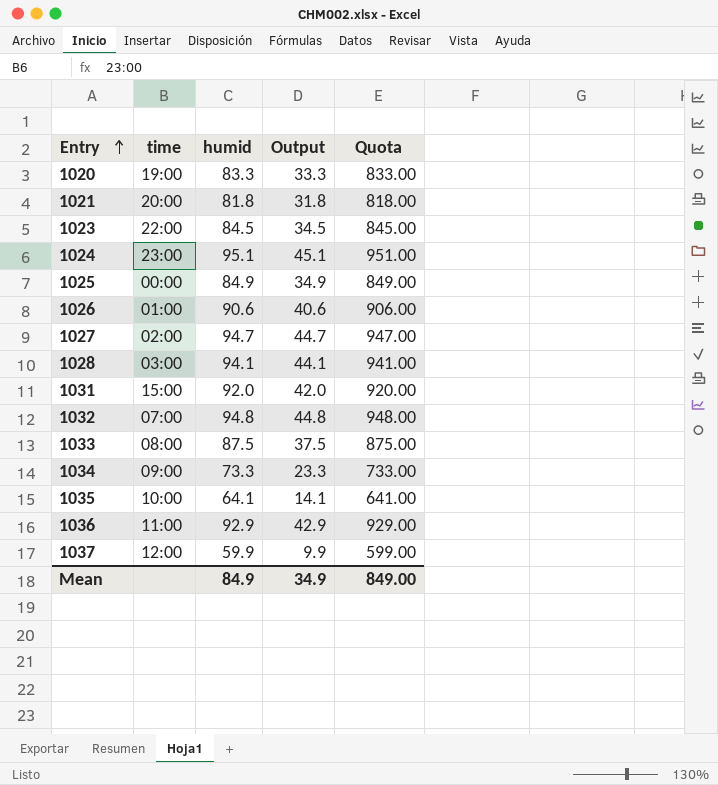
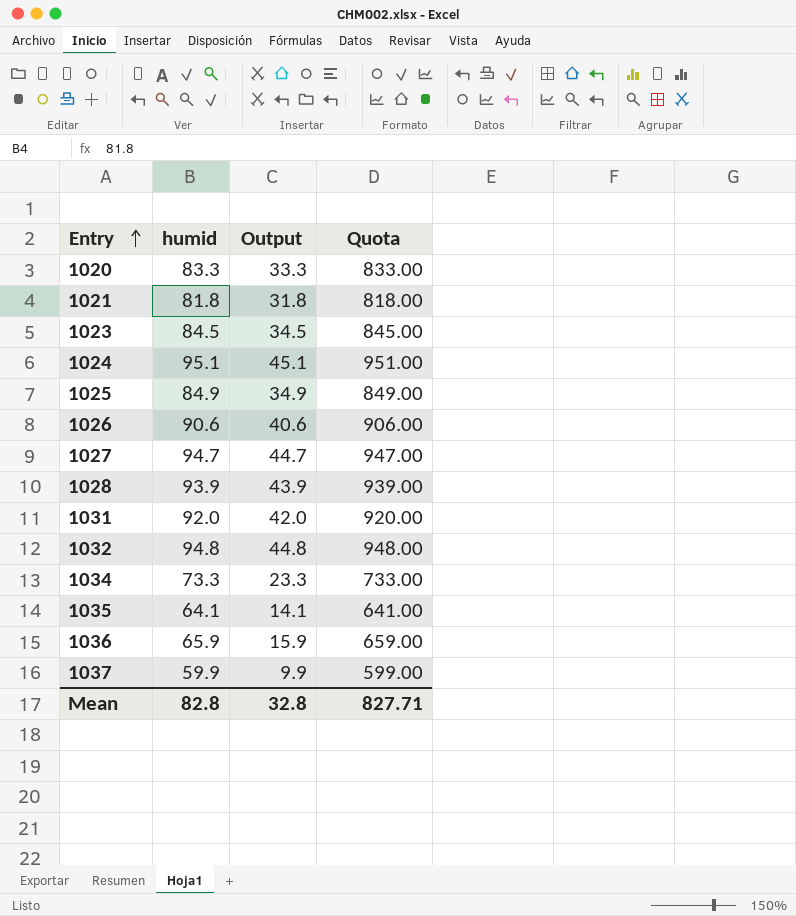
column time | position: 2 -> none
row 1033: 08:00 | 87.5 | 37.5 | 875.00 -> none
1028 | humid: 94.1 -> 93.9
1028 | Output: 44.1 -> 43.9
1028 | Quota: 941.00 -> 939.00
1036 | humid: 92.9 -> 65.9
1036 | Output: 42.9 -> 15.9
1036 | Quota: 929.00 -> 659.00
Mean | humid: 84.9 -> 82.8
Mean | Output: 34.9 -> 32.8
Mean | Quota: 849.00 -> 827.71

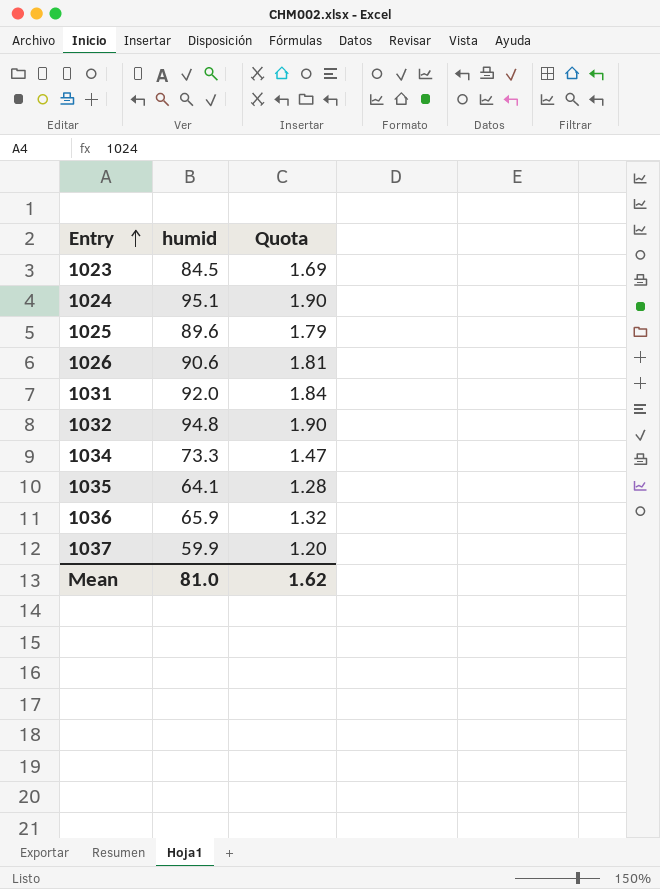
column Output | formula: [humid] - 50 -> none
column Quota | formula: [humid] * 10 -> [humid] * 0.02
row 1020: 83.3 | 33.3 | 833.00 -> none
row 1021: 81.8 | 31.8 | 818.00 -> none
row 1027: 94.7 | 44.7 | 947.00 -> none
row 1028: 93.9 | 43.9 | 939.00 -> none
1025 | humid: 84.9 -> 89.6
Mean | humid: 82.8 -> 81.0
Mean | Quota: 827.71 -> 1.62

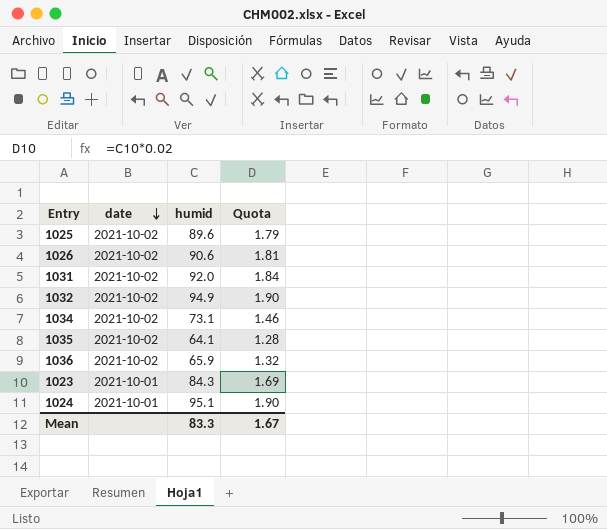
row order: Entry ascending -> date descending
column date | position: none -> 2
row 1037: 59.9 | 1.20 -> none
1032 | humid: 94.8 -> 94.9
1034 | humid: 73.3 -> 73.1
1034 | Quota: 1.47 -> 1.46
1023 | humid: 84.5 -> 84.3
Mean | humid: 81.0 -> 83.3
Mean | Quota: 1.62 -> 1.67

